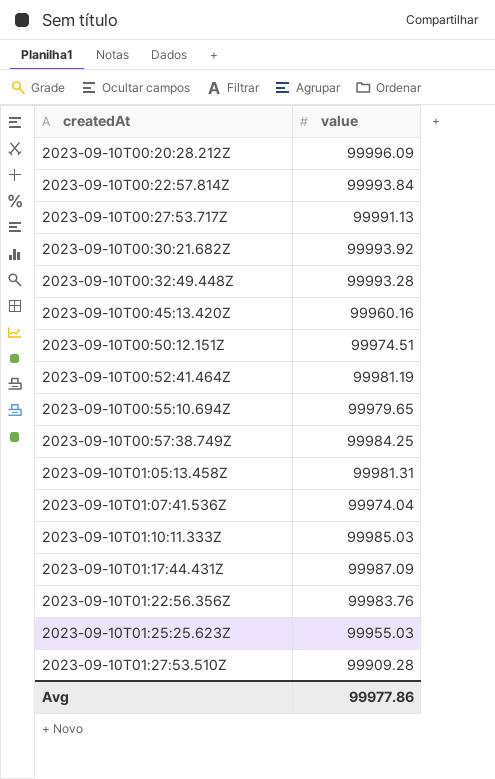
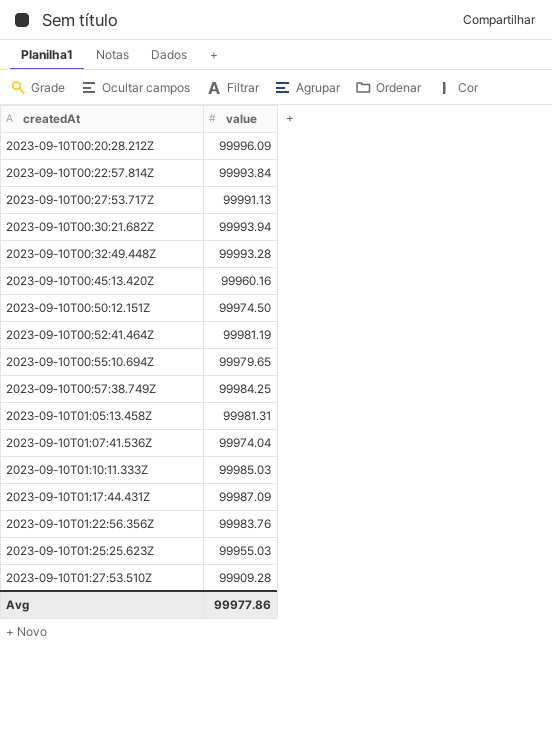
2023-09-10T00:30:21.682Z | value: 99993.92 -> 99993.94
2023-09-10T00:50:12.151Z | value: 99974.51 -> 99974.50

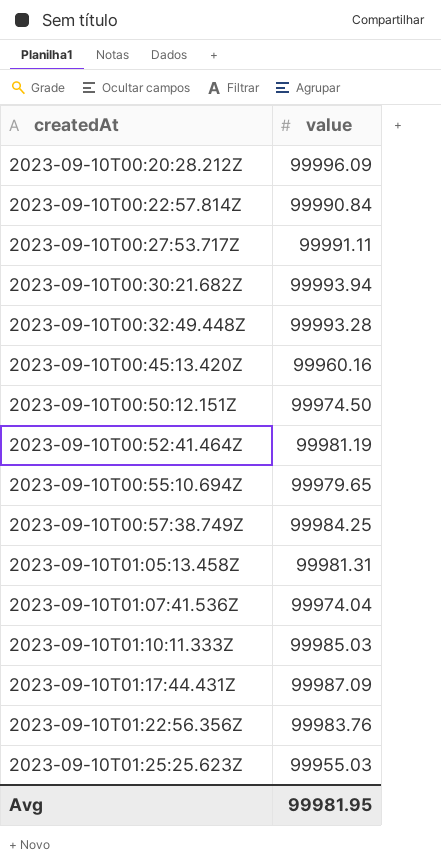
row 2023-09-10T01:27:53.510Z: 99909.28 -> none
2023-09-10T00:22:57.814Z | value: 99993.84 -> 99990.84
2023-09-10T00:27:53.717Z | value: 99991.13 -> 99991.11
Avg | value: 99977.86 -> 99981.95

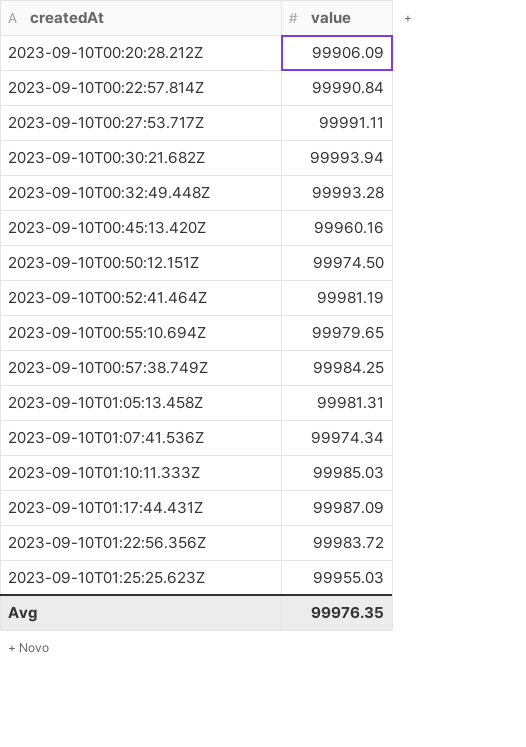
2023-09-10T00:20:28.212Z | value: 99996.09 -> 99906.09
2023-09-10T01:07:41.536Z | value: 99974.04 -> 99974.34
2023-09-10T01:22:56.356Z | value: 99983.76 -> 99983.72
Avg | value: 99981.95 -> 99976.35

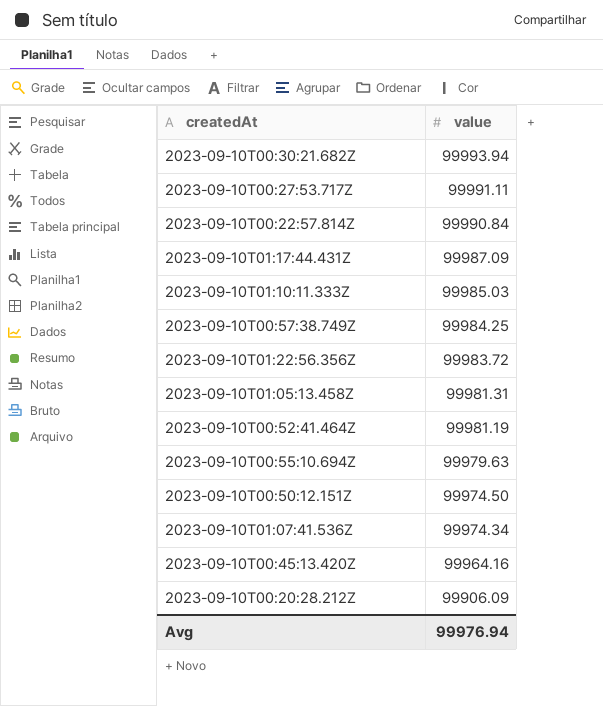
row order: createdAt ascending -> value descending
row 2023-09-10T00:32:49.448Z: 99993.28 -> none
row 2023-09-10T01:25:25.623Z: 99955.03 -> none
2023-09-10T00:55:10.694Z | value: 99979.65 -> 99979.63
2023-09-10T00:45:13.420Z | value: 99960.16 -> 99964.16
Avg | value: 99976.35 -> 99976.94

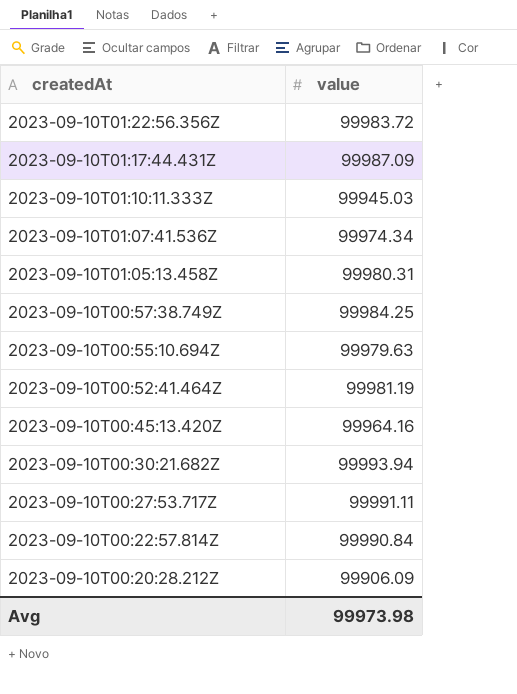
row order: value descending -> createdAt descending
row 2023-09-10T00:50:12.151Z: 99974.50 -> none
2023-09-10T01:10:11.333Z | value: 99985.03 -> 99945.03
2023-09-10T01:05:13.458Z | value: 99981.31 -> 99980.31
Avg | value: 99976.94 -> 99973.98

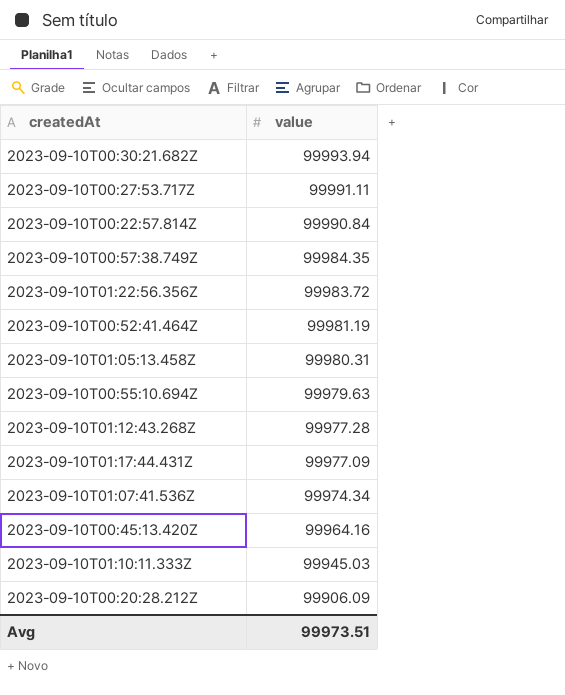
row order: createdAt descending -> value descending
2023-09-10T00:57:38.749Z | value: 99984.25 -> 99984.35
row 2023-09-10T01:12:43.268Z: none -> 99977.28
2023-09-10T01:17:44.431Z | value: 99987.09 -> 99977.09
Avg | value: 99973.98 -> 99973.51

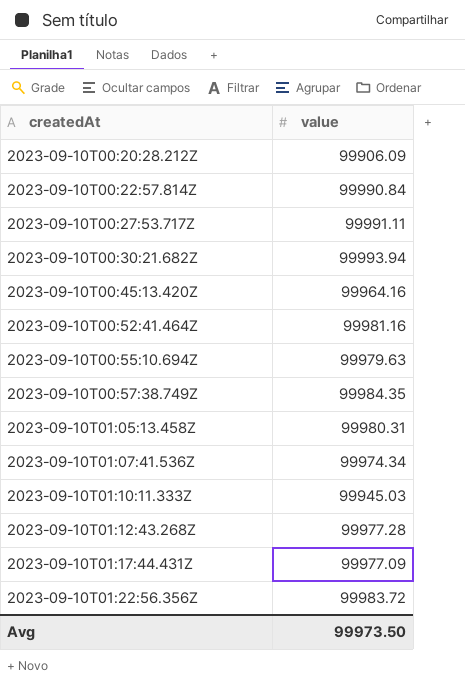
row order: value descending -> createdAt ascending
2023-09-10T00:52:41.464Z | value: 99981.19 -> 99981.16
Avg | value: 99973.51 -> 99973.50

